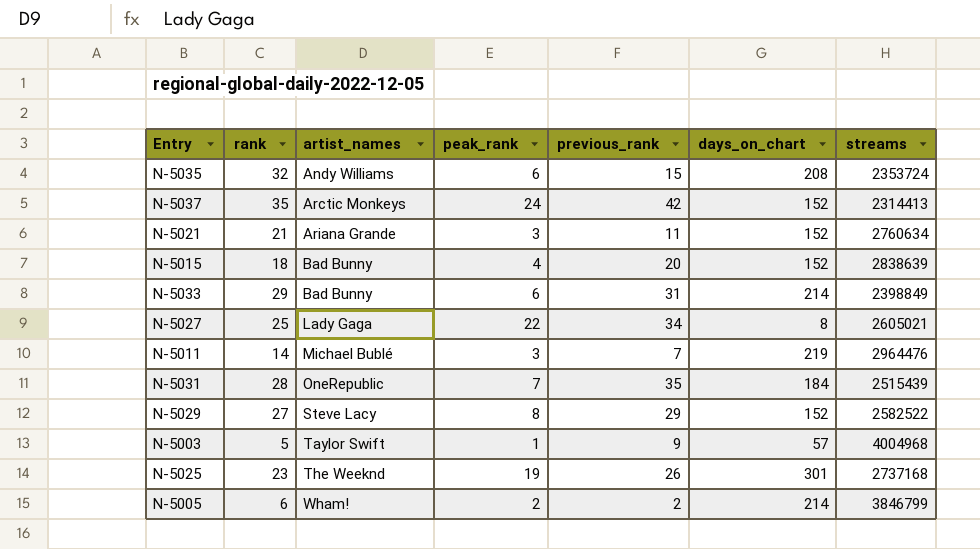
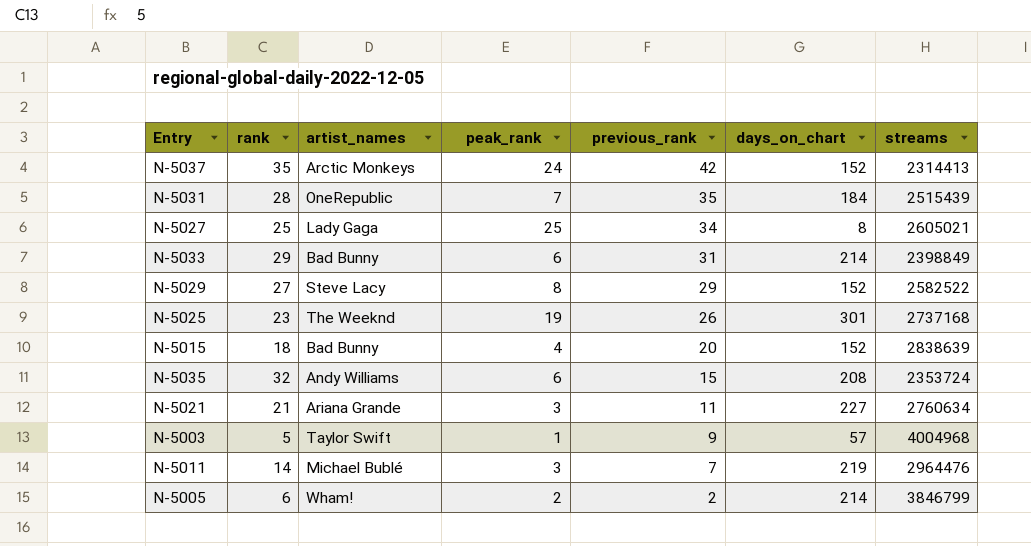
row order: artist_names ascending -> previous_rank descending
N-5027 | peak_rank: 22 -> 25
N-5021 | days_on_chart: 152 -> 227

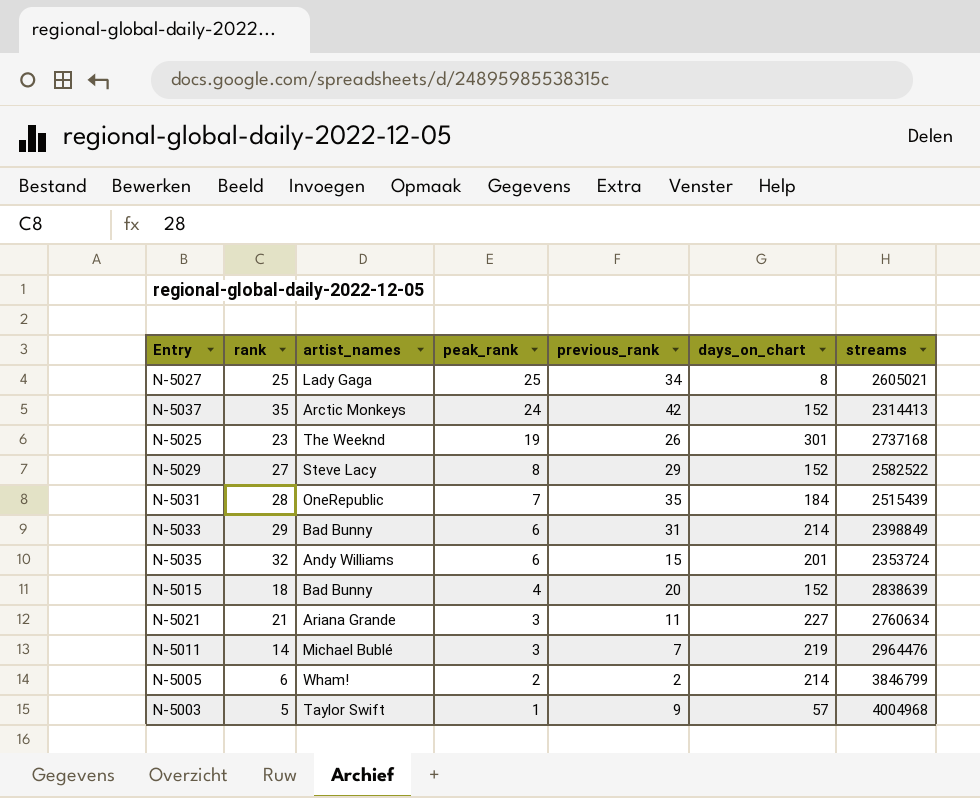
row order: previous_rank descending -> peak_rank descending
N-5035 | days_on_chart: 208 -> 201

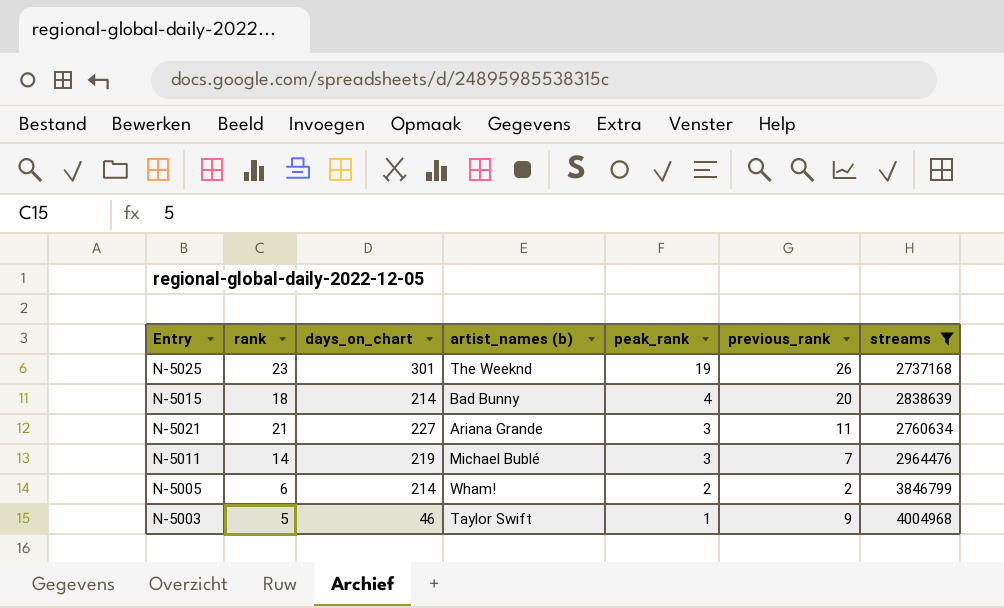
filter: none -> streams >= 2737168
column days_on_chart | position: 6 -> 3
column name: artist_names -> artist_names (b)
N-5015 | days_on_chart: 152 -> 214
N-5003 | days_on_chart: 57 -> 46

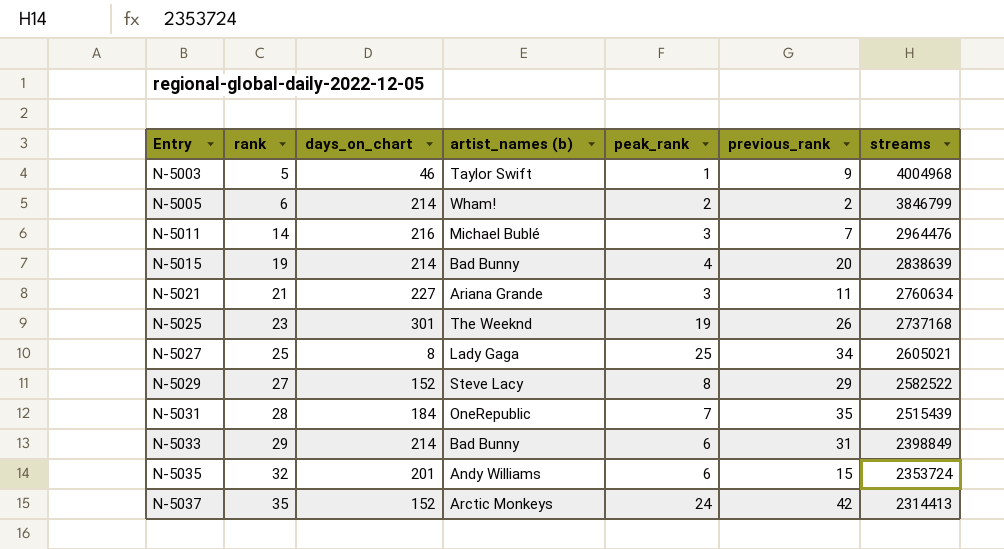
filter: streams >= 2737168 -> none
row order: peak_rank descending -> Entry ascending
N-5011 | days_on_chart: 219 -> 216
N-5015 | rank: 18 -> 19

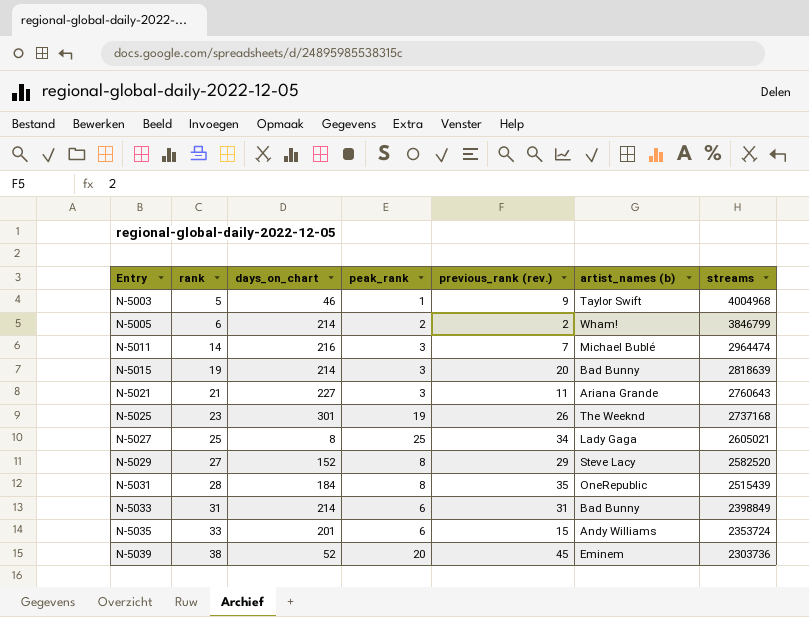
column name: previous_rank -> previous_rank (rev.)
column artist_names (b) | position: 4 -> 6
row N-5037: 35 | 152 | Arctic Monkeys | 24 | 42 | 2314413 -> none
N-5011 | streams: 2964476 -> 2964474
N-5015 | peak_rank: 4 -> 3
N-5015 | streams: 2838639 -> 2818639
N-5021 | streams: 2760634 -> 2760643
N-5029 | streams: 2582522 -> 2582520
N-5031 | peak_rank: 7 -> 8
N-5033 | rank: 29 -> 31
N-5035 | rank: 32 -> 33
row N-5039: none -> 38 | 52 | 20 | 45 | Eminem | 2303736

